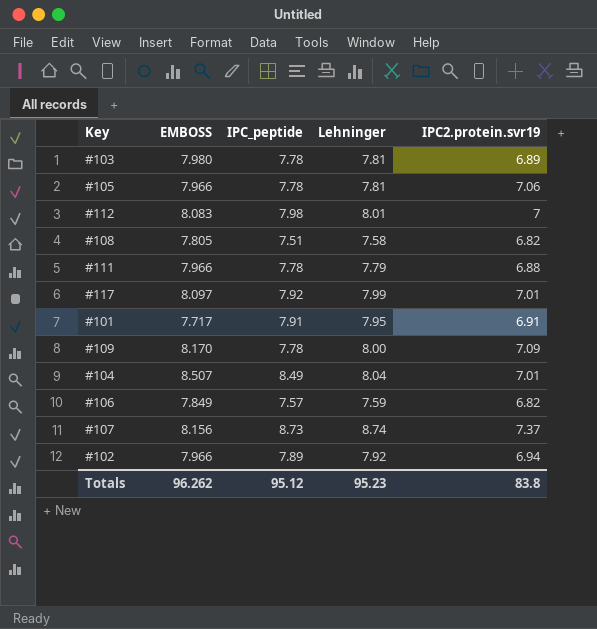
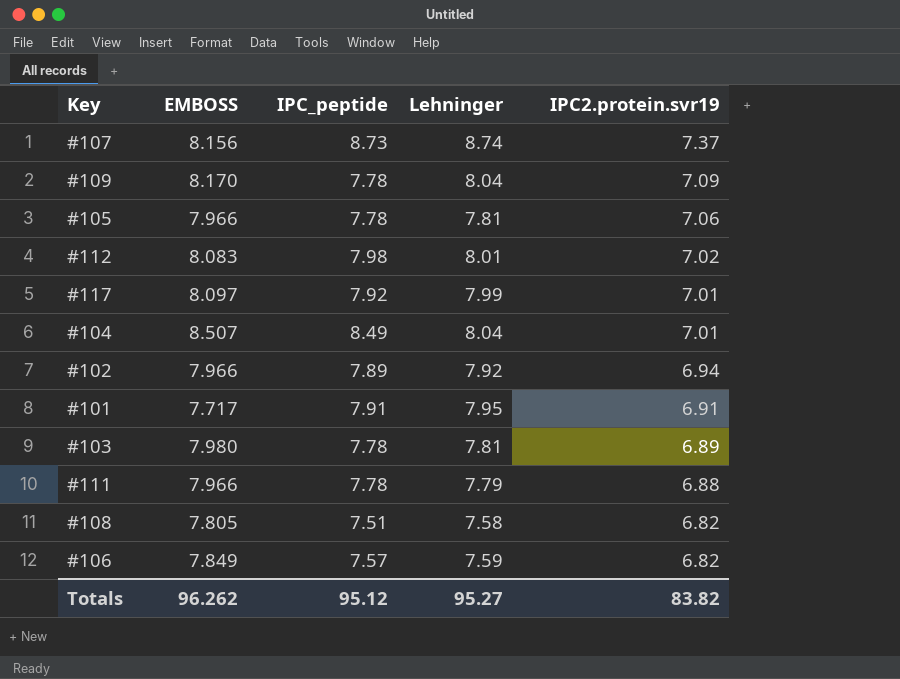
row order: none -> IPC2.protein.svr19 descending
#109 | Lehninger: 8.00 -> 8.04
#112 | IPC2.protein.svr19: 7 -> 7.02
Totals | Lehninger: 95.23 -> 95.27
Totals | IPC2.protein.svr19: 83.8 -> 83.82

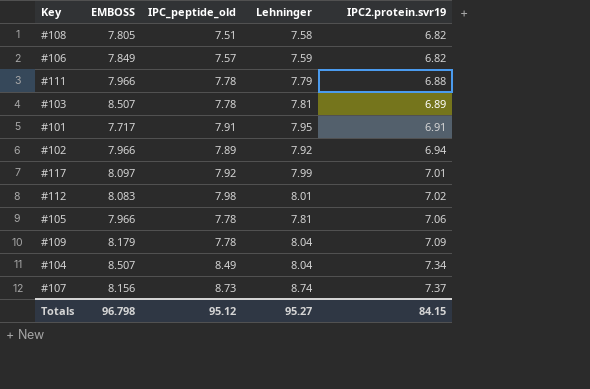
row order: IPC2.protein.svr19 descending -> IPC2.protein.svr19 ascending
column name: IPC_peptide -> IPC_peptide_old
#103 | EMBOSS: 7.980 -> 8.507
#109 | EMBOSS: 8.170 -> 8.179
#104 | IPC2.protein.svr19: 7.01 -> 7.34
Totals | EMBOSS: 96.262 -> 96.798
Totals | IPC2.protein.svr19: 83.82 -> 84.15

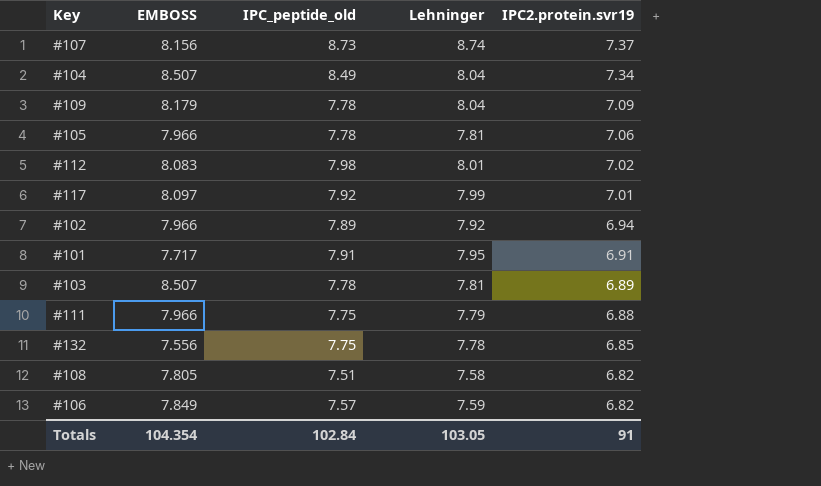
row order: IPC2.protein.svr19 ascending -> IPC2.protein.svr19 descending
#111 | IPC_peptide_old: 7.78 -> 7.75
row #132: none -> 7.556 | 7.75 | 7.78 | 6.85
Totals | EMBOSS: 96.798 -> 104.354
Totals | IPC_peptide_old: 95.12 -> 102.84
Totals | Lehninger: 95.27 -> 103.05
Totals | IPC2.protein.svr19: 84.15 -> 91

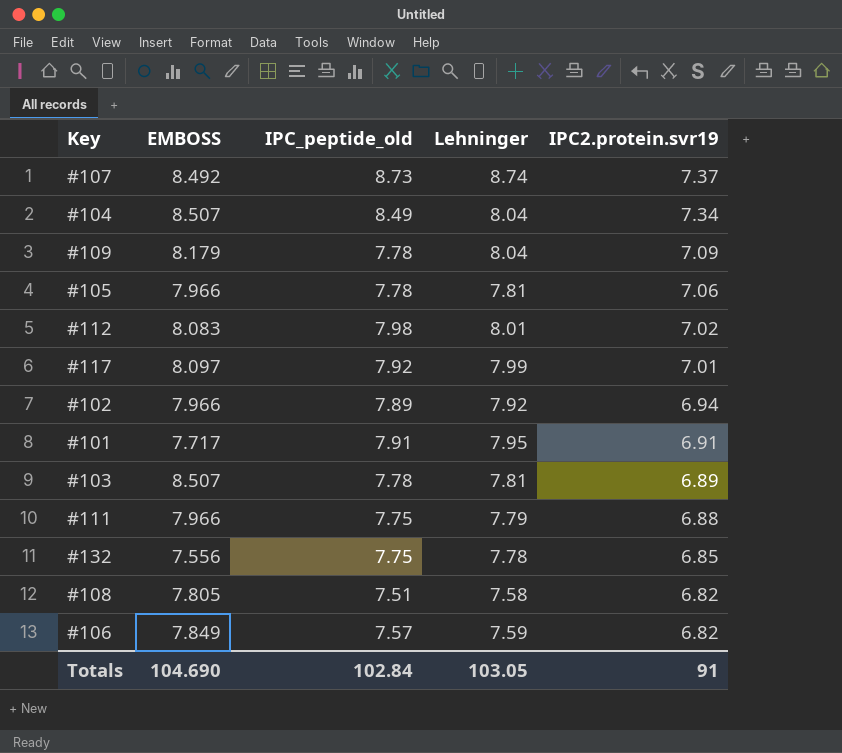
#107 | EMBOSS: 8.156 -> 8.492
Totals | EMBOSS: 104.354 -> 104.690

